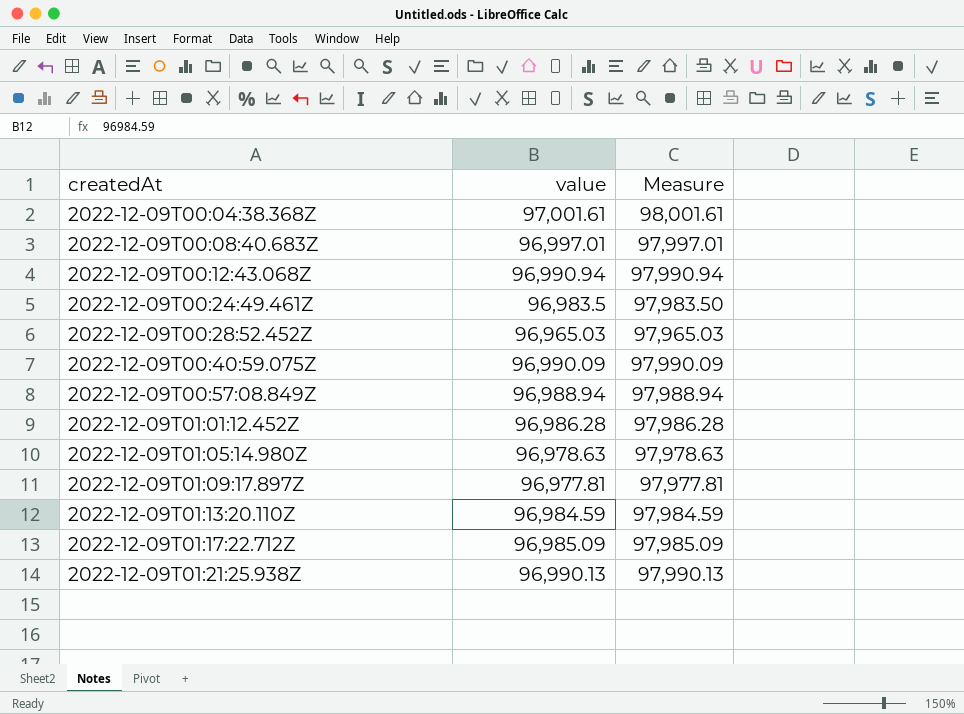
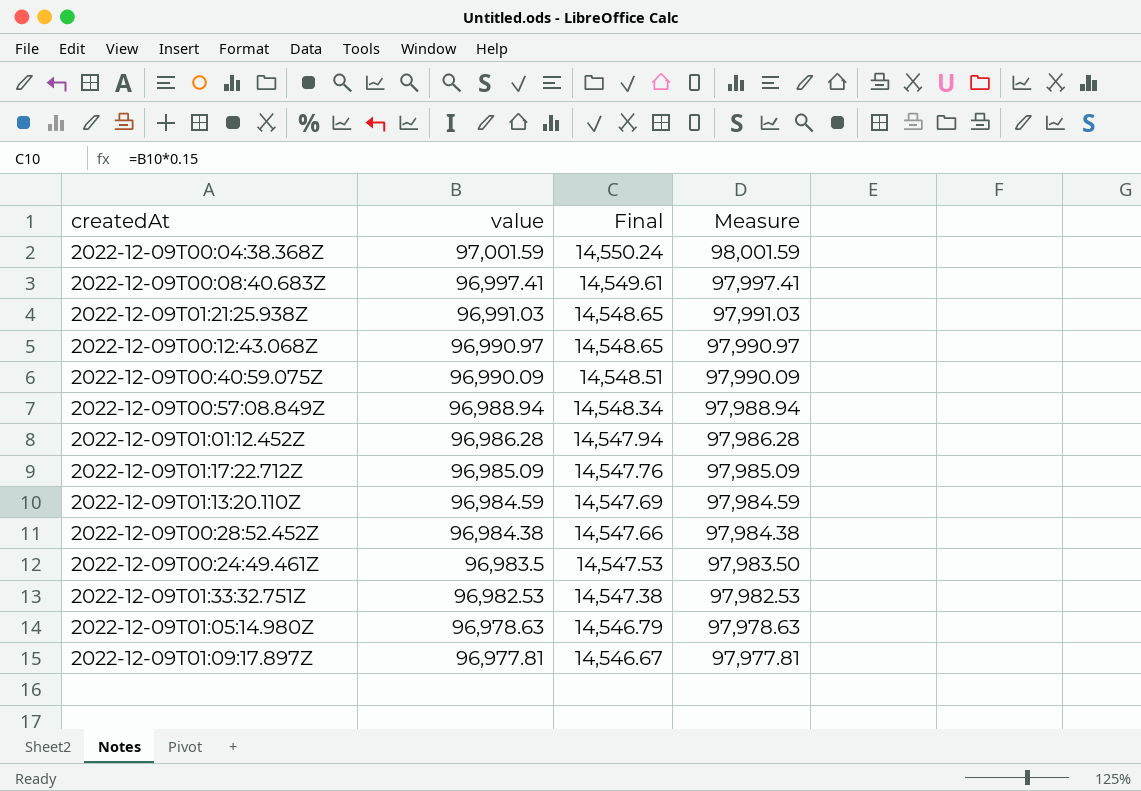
row order: createdAt ascending -> value descending
column Final | formula: none -> [value] * 0.15
2022-12-09T00:04:38.368Z | value: 97,001.61 -> 97,001.59
2022-12-09T00:04:38.368Z | Measure: 98,001.61 -> 98,001.59
2022-12-09T00:08:40.683Z | value: 96,997.01 -> 96,997.41
2022-12-09T00:08:40.683Z | Measure: 97,997.01 -> 97,997.41
2022-12-09T01:21:25.938Z | value: 96,990.13 -> 96,991.03
2022-12-09T01:21:25.938Z | Measure: 97,990.13 -> 97,991.03
2022-12-09T00:12:43.068Z | value: 96,990.94 -> 96,990.97
2022-12-09T00:12:43.068Z | Measure: 97,990.94 -> 97,990.97
2022-12-09T00:28:52.452Z | value: 96,965.03 -> 96,984.38
2022-12-09T00:28:52.452Z | Measure: 97,965.03 -> 97,984.38
row 2022-12-09T01:33:32.751Z: none -> 96,982.53 | 14,547.38 | 97,982.53

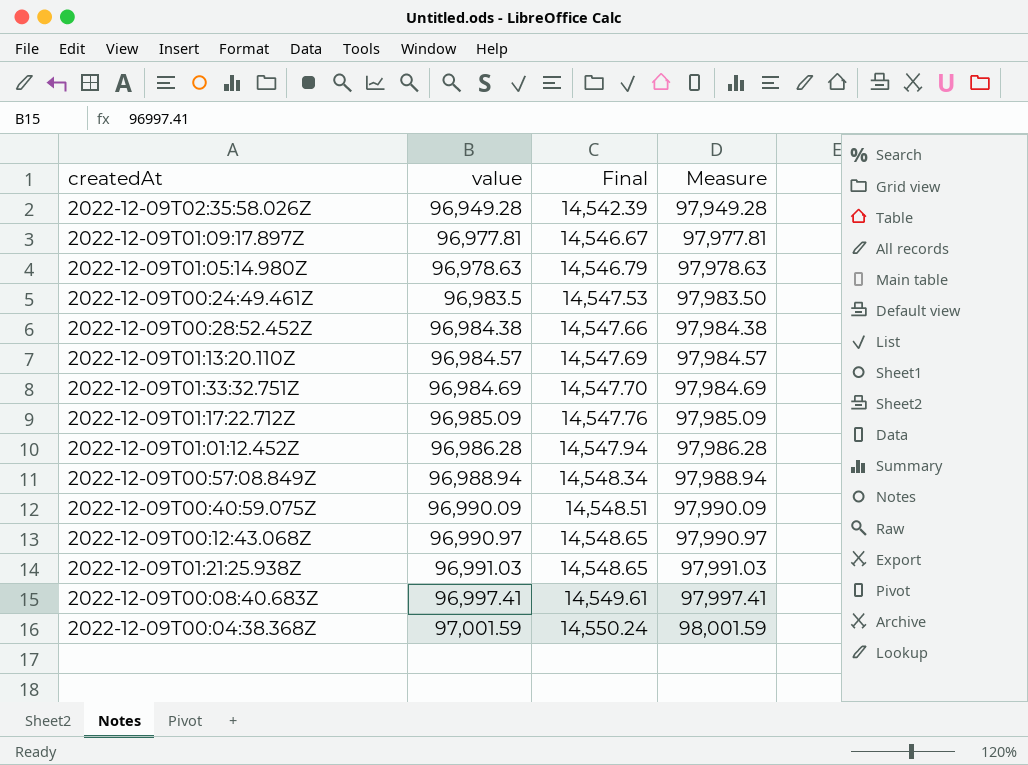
row order: value descending -> value ascending
row 2022-12-09T02:35:58.026Z: none -> 96,949.28 | 14,542.39 | 97,949.28
2022-12-09T01:13:20.110Z | value: 96,984.59 -> 96,984.57
2022-12-09T01:13:20.110Z | Measure: 97,984.59 -> 97,984.57
2022-12-09T01:33:32.751Z | value: 96,982.53 -> 96,984.69
2022-12-09T01:33:32.751Z | Final: 14,547.38 -> 14,547.70
2022-12-09T01:33:32.751Z | Measure: 97,982.53 -> 97,984.69

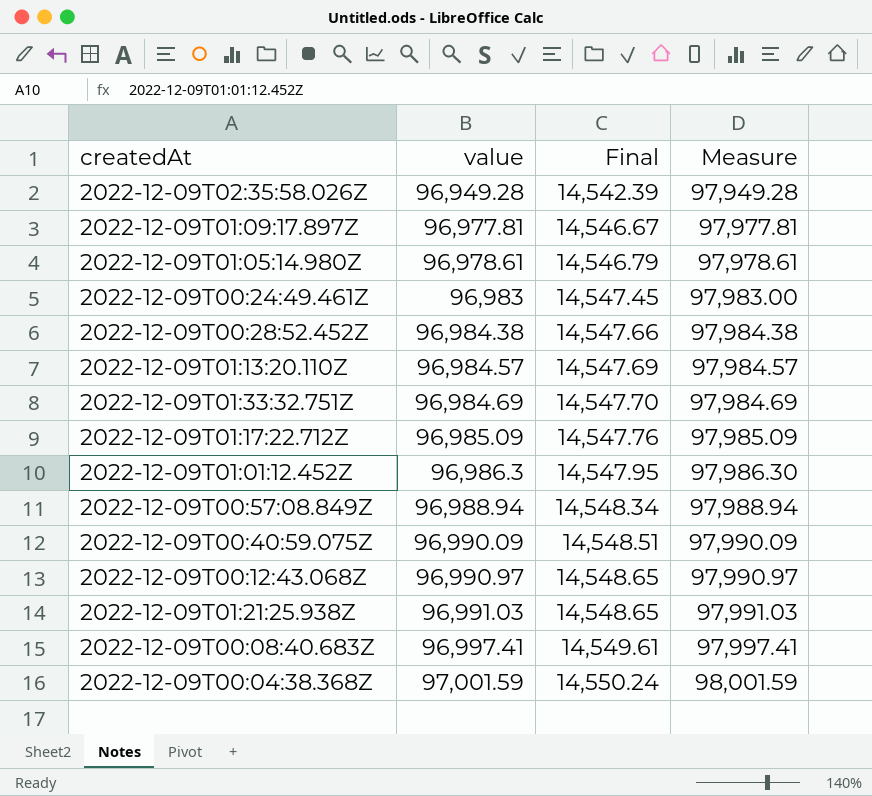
2022-12-09T01:05:14.980Z | value: 96,978.63 -> 96,978.61
2022-12-09T01:05:14.980Z | Measure: 97,978.63 -> 97,978.61
2022-12-09T00:24:49.461Z | value: 96,983.5 -> 96,983
2022-12-09T00:24:49.461Z | Final: 14,547.53 -> 14,547.45
2022-12-09T00:24:49.461Z | Measure: 97,983.50 -> 97,983.00
2022-12-09T01:01:12.452Z | value: 96,986.28 -> 96,986.3
2022-12-09T01:01:12.452Z | Final: 14,547.94 -> 14,547.95
2022-12-09T01:01:12.452Z | Measure: 97,986.28 -> 97,986.30

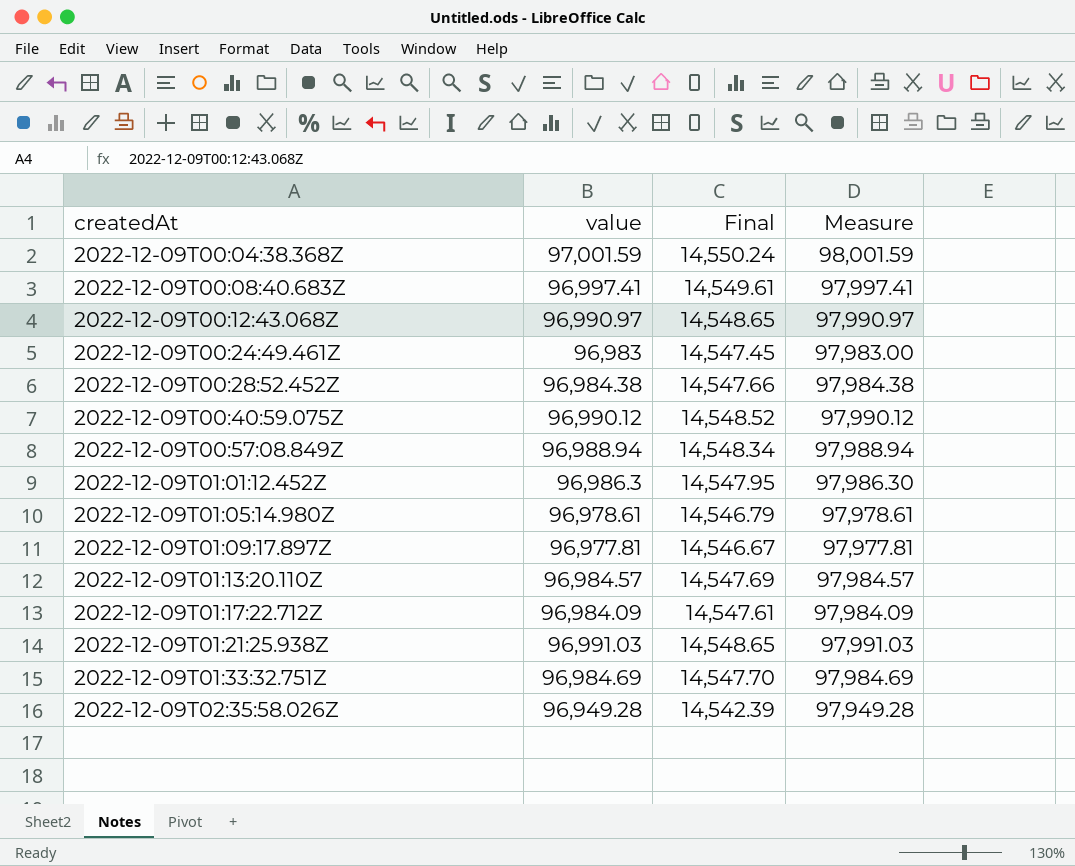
row order: value ascending -> createdAt ascending
2022-12-09T00:40:59.075Z | value: 96,990.09 -> 96,990.12
2022-12-09T00:40:59.075Z | Final: 14,548.51 -> 14,548.52
2022-12-09T00:40:59.075Z | Measure: 97,990.09 -> 97,990.12
2022-12-09T01:17:22.712Z | value: 96,985.09 -> 96,984.09
2022-12-09T01:17:22.712Z | Final: 14,547.76 -> 14,547.61
2022-12-09T01:17:22.712Z | Measure: 97,985.09 -> 97,984.09

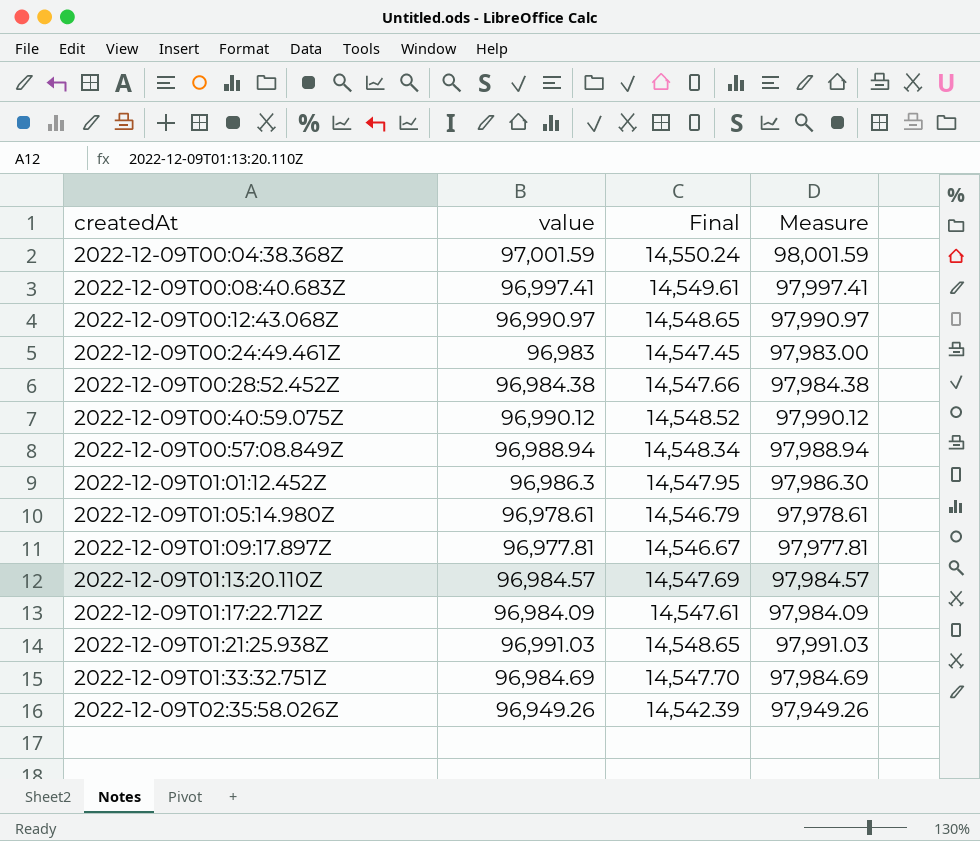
2022-12-09T02:35:58.026Z | value: 96,949.28 -> 96,949.26
2022-12-09T02:35:58.026Z | Measure: 97,949.28 -> 97,949.26

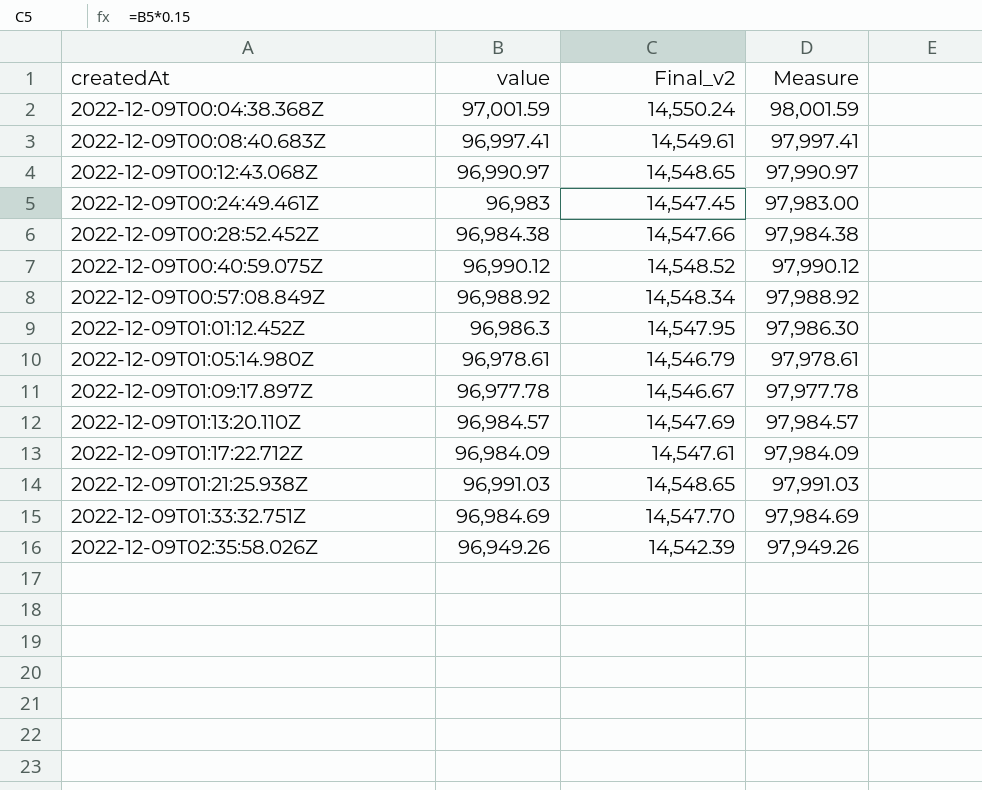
column name: Final -> Final_v2
2022-12-09T00:57:08.849Z | value: 96,988.94 -> 96,988.92
2022-12-09T00:57:08.849Z | Measure: 97,988.94 -> 97,988.92
2022-12-09T01:09:17.897Z | value: 96,977.81 -> 96,977.78
2022-12-09T01:09:17.897Z | Measure: 97,977.81 -> 97,977.78

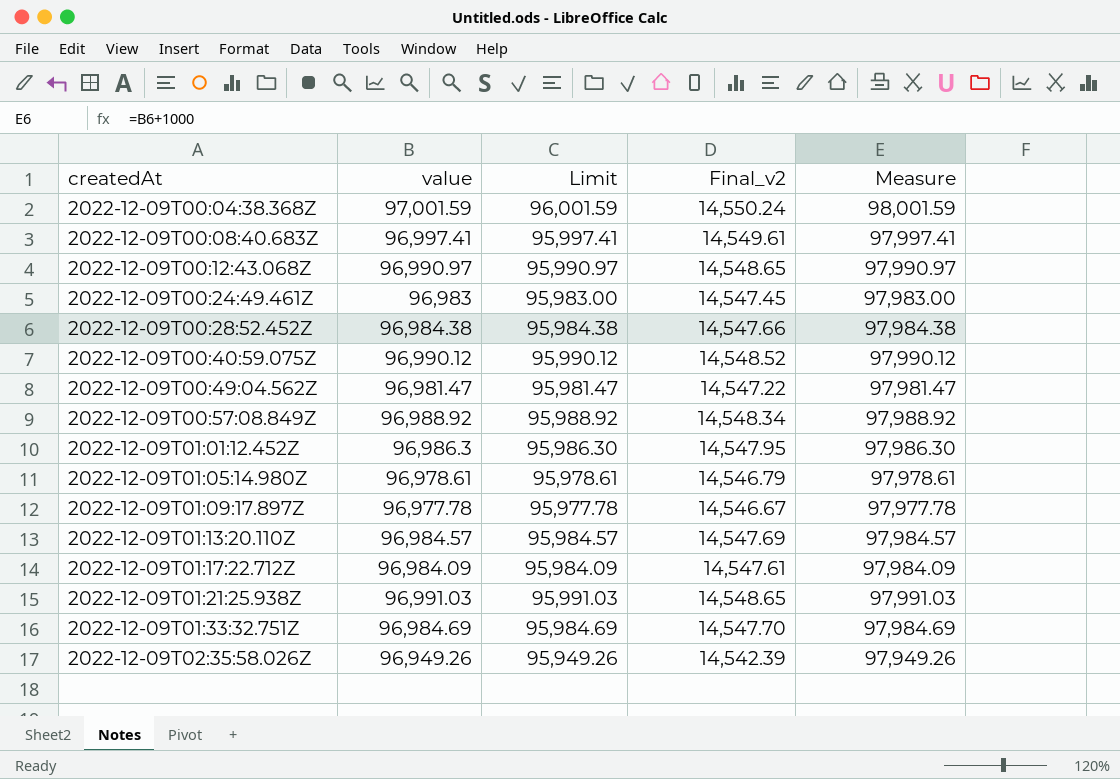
column Limit | formula: none -> [value] - 1000
row 2022-12-09T00:49:04.562Z: none -> 96,981.47 | 95,981.47 | 14,547.22 | 97,981.47

